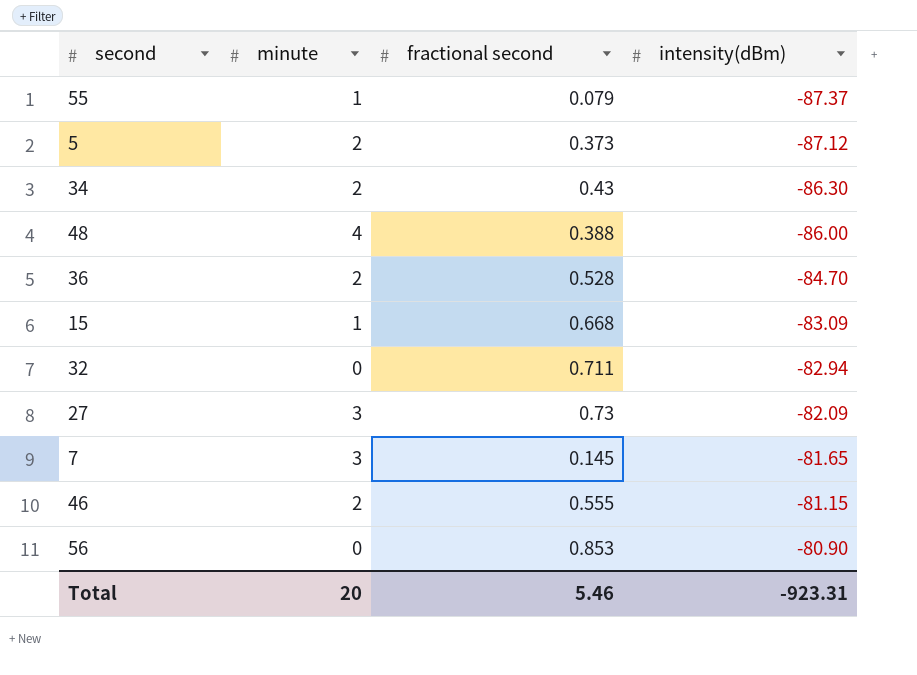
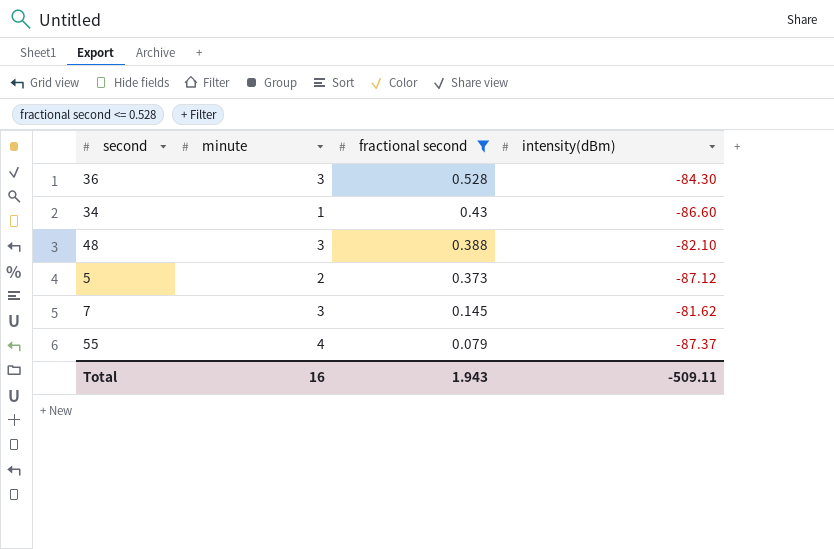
filter: none -> fractional second <= 0.528
row order: intensity(dBm) ascending -> fractional second descending
36 | minute: 2 -> 3
36 | intensity(dBm): -84.70 -> -84.30
34 | minute: 2 -> 1
34 | intensity(dBm): -86.30 -> -86.60
48 | minute: 4 -> 3
48 | intensity(dBm): -86.00 -> -82.10
7 | intensity(dBm): -81.65 -> -81.62
55 | minute: 1 -> 4
Total | minute: 20 -> 16
Total | fractional second: 5.46 -> 1.943
Total | intensity(dBm): -923.31 -> -509.11

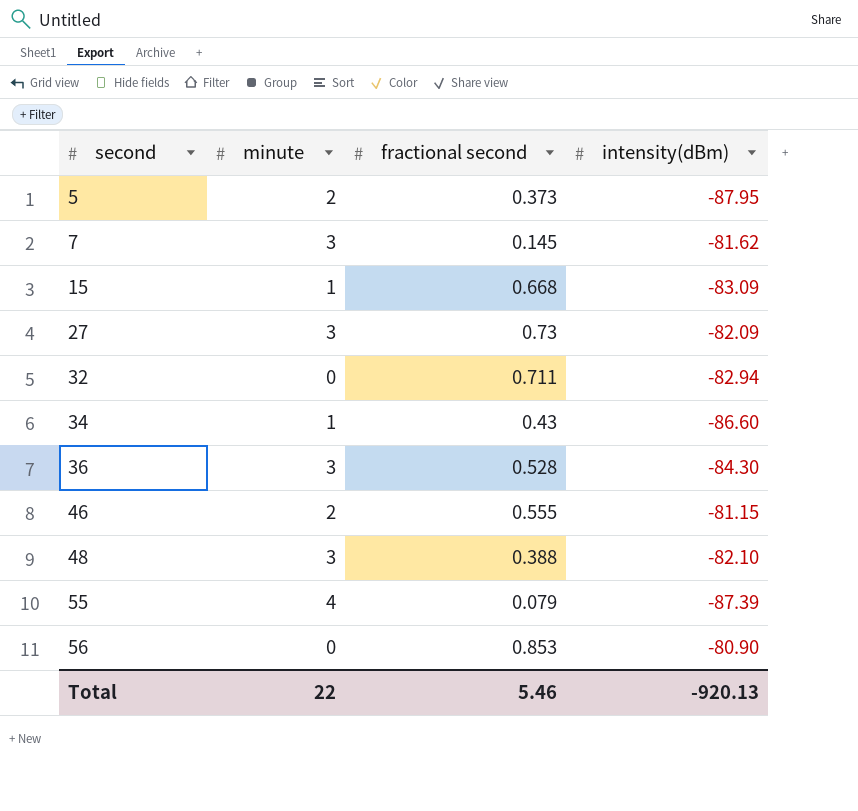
filter: fractional second <= 0.528 -> none
row order: fractional second descending -> second ascending
5 | intensity(dBm): -87.12 -> -87.95
55 | intensity(dBm): -87.37 -> -87.39
Total | minute: 16 -> 22
Total | fractional second: 1.943 -> 5.46
Total | intensity(dBm): -509.11 -> -920.13

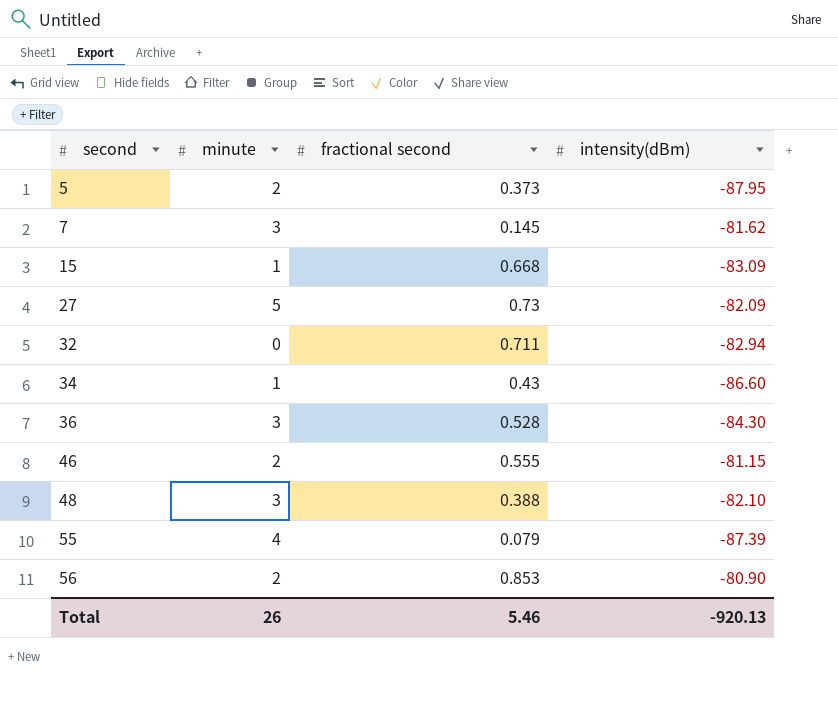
27 | minute: 3 -> 5
56 | minute: 0 -> 2
Total | minute: 22 -> 26

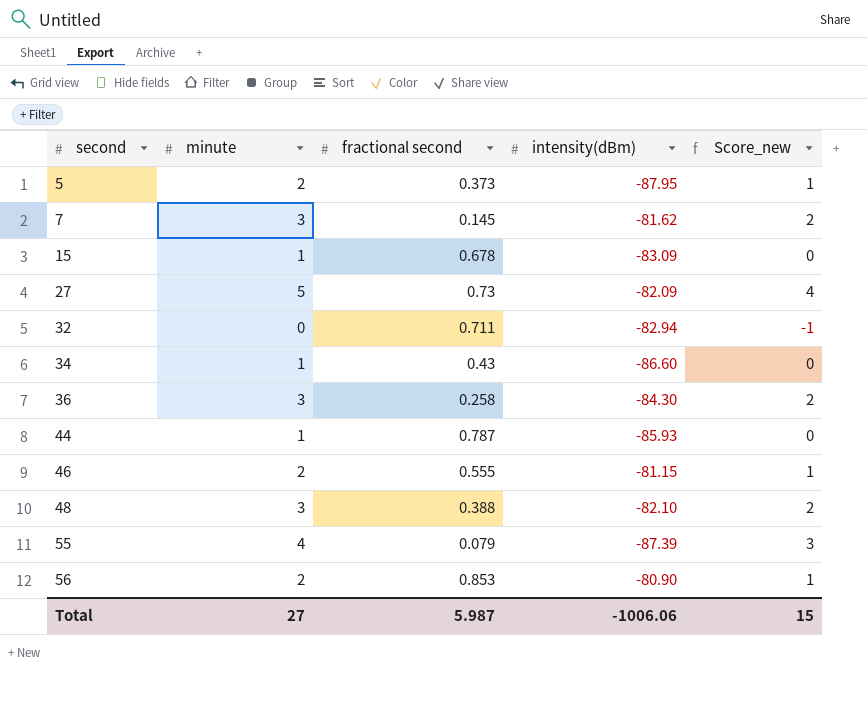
column Score_new | formula: none -> [minute] - 1
15 | fractional second: 0.668 -> 0.678
36 | fractional second: 0.528 -> 0.258
row 44: none -> 1 | 0.787 | -85.93 | 0
Total | minute: 26 -> 27
Total | fractional second: 5.46 -> 5.987
Total | intensity(dBm): -920.13 -> -1006.06

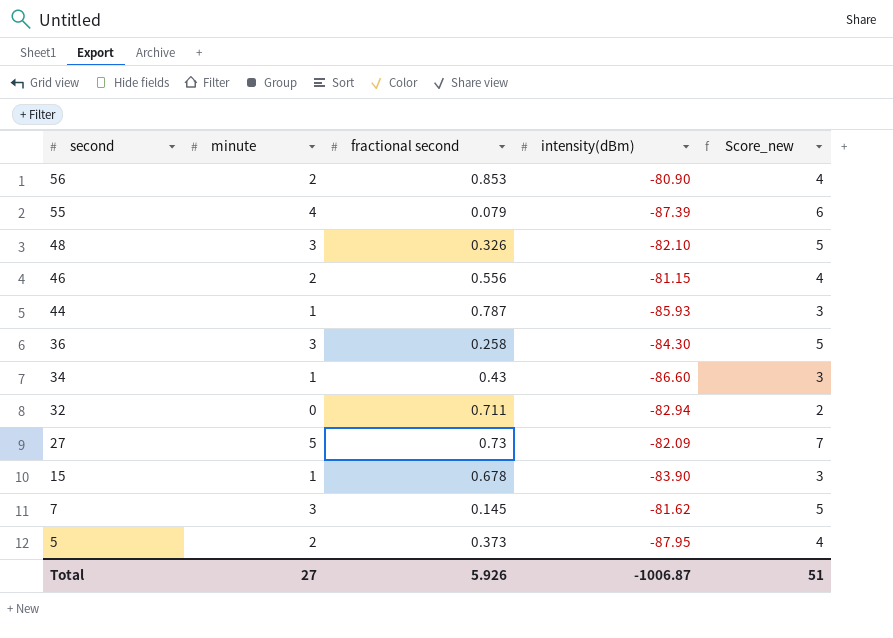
row order: second ascending -> second descending
column Score_new | formula: [minute] - 1 -> [minute] + 2
48 | fractional second: 0.388 -> 0.326
46 | fractional second: 0.555 -> 0.556
15 | intensity(dBm): -83.09 -> -83.90
Total | fractional second: 5.987 -> 5.926
Total | intensity(dBm): -1006.06 -> -1006.87
Total | Score_new: 15 -> 51

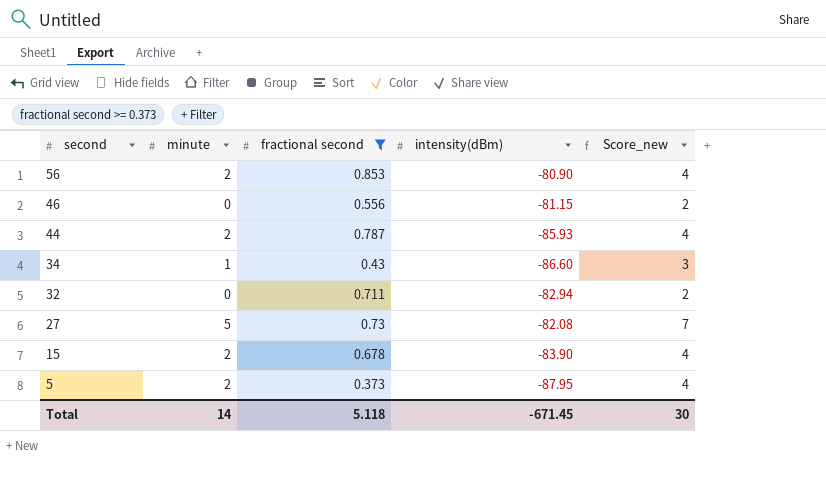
filter: none -> fractional second >= 0.373
46 | minute: 2 -> 0
46 | Score_new: 4 -> 2
44 | minute: 1 -> 2
44 | Score_new: 3 -> 4
27 | intensity(dBm): -82.09 -> -82.08
15 | minute: 1 -> 2
15 | Score_new: 3 -> 4
Total | minute: 27 -> 14
Total | fractional second: 5.926 -> 5.118
Total | intensity(dBm): -1006.87 -> -671.45
Total | Score_new: 51 -> 30

